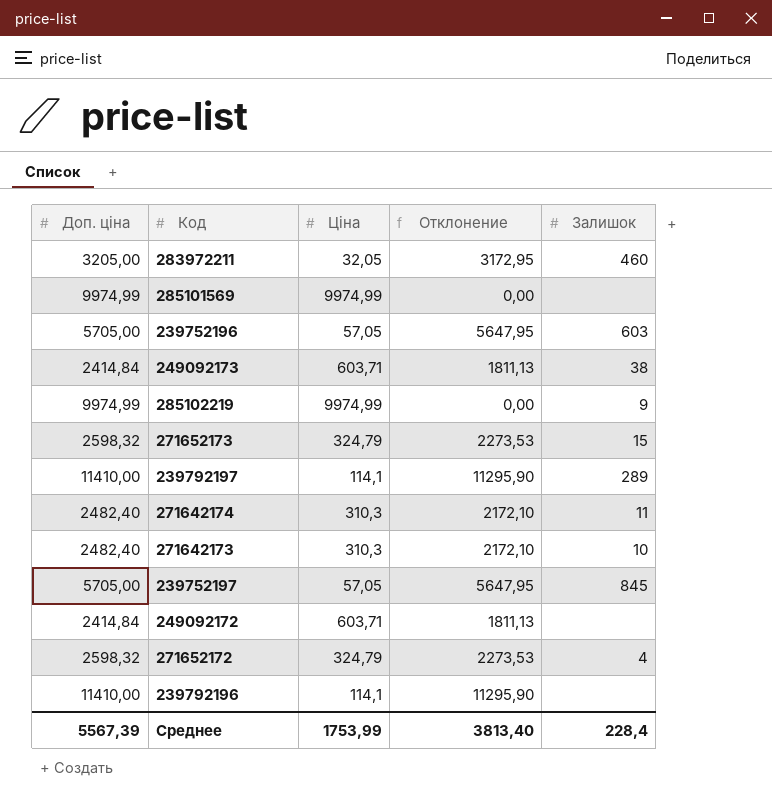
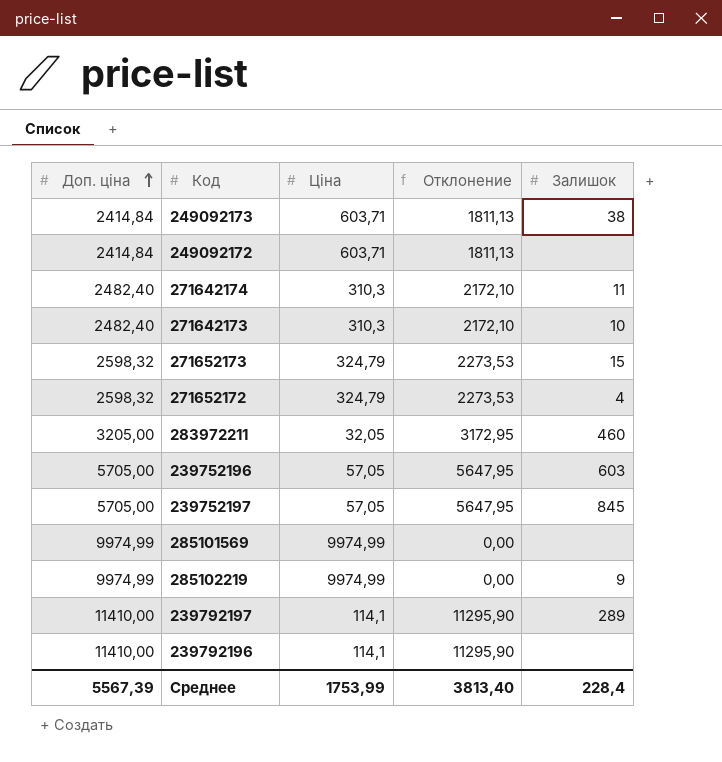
row order: none -> Доп. ціна ascending

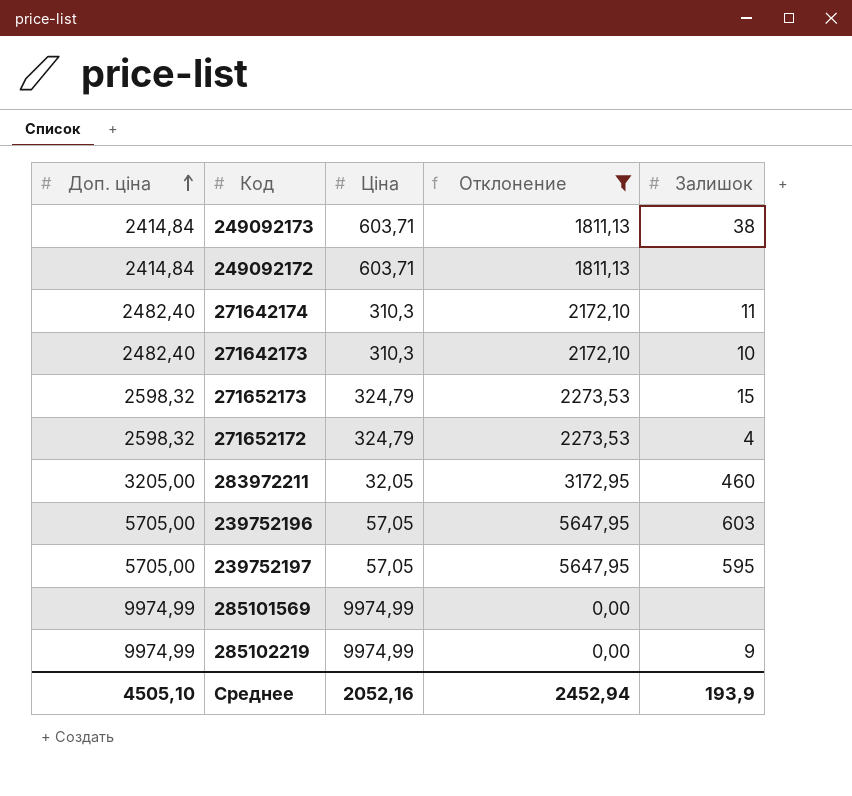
filter: none -> Отклонение != 11295,90
239752197 | Залишок: 845 -> 595
Среднее | Доп. ціна: 5567,39 -> 4505,10
Среднее | Ціна: 1753,99 -> 2052,16
Среднее | Отклонение: 3813,40 -> 2452,94
Среднее | Залишок: 228,4 -> 193,9

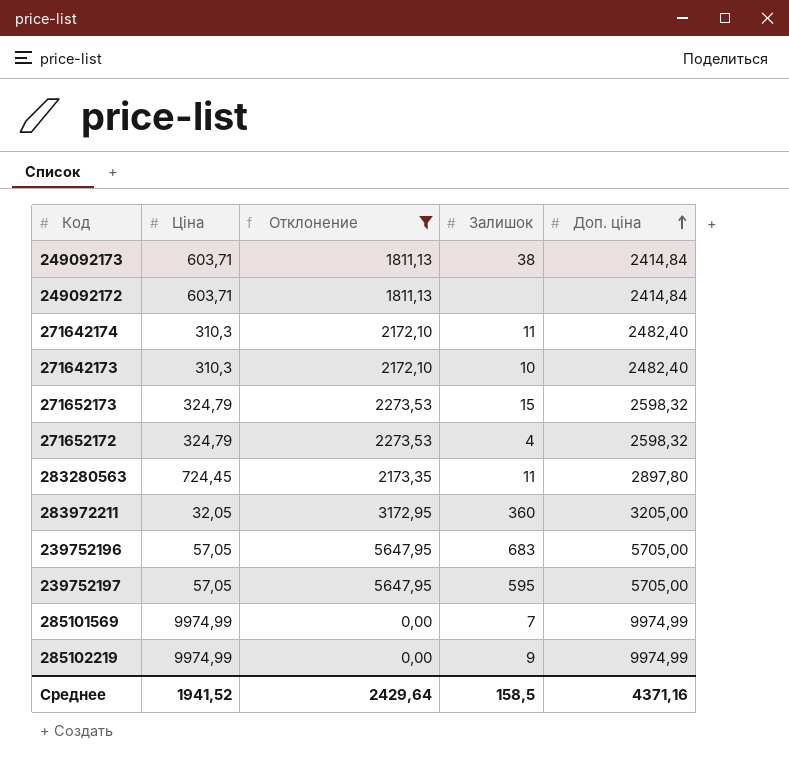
column Доп. ціна | position: 1 -> 5
row 283280563: none -> 724,45 | 2173,35 | 11 | 2897,80
283972211 | Залишок: 460 -> 360
239752196 | Залишок: 603 -> 683
285101569 | Залишок: none -> 7
Среднее | Ціна: 2052,16 -> 1941,52
Среднее | Отклонение: 2452,94 -> 2429,64
Среднее | Залишок: 193,9 -> 158,5
Среднее | Доп. ціна: 4505,10 -> 4371,16

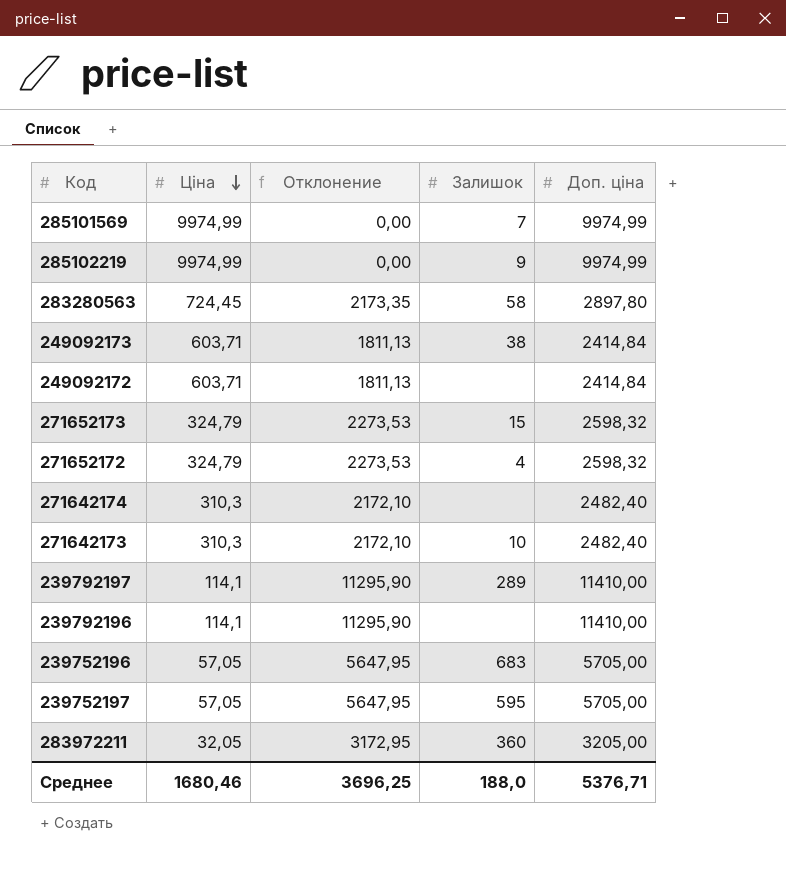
filter: Отклонение != 11295,90 -> none
row order: Доп. ціна ascending -> Ціна descending
283280563 | Залишок: 11 -> 58
271642174 | Залишок: 11 -> none
Среднее | Ціна: 1941,52 -> 1680,46
Среднее | Отклонение: 2429,64 -> 3696,25
Среднее | Залишок: 158,5 -> 188,0
Среднее | Доп. ціна: 4371,16 -> 5376,71

